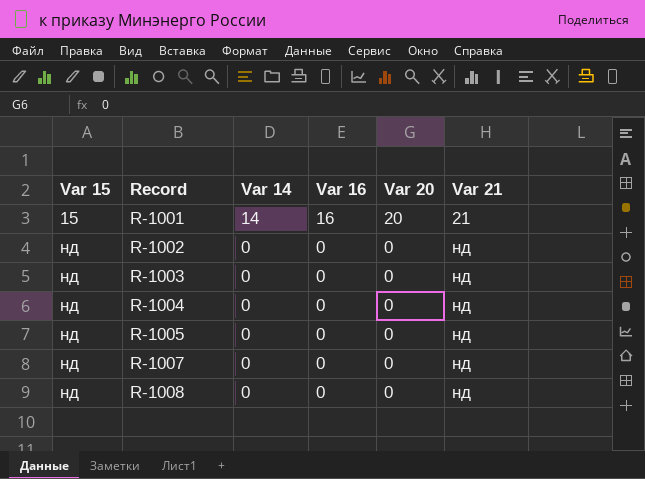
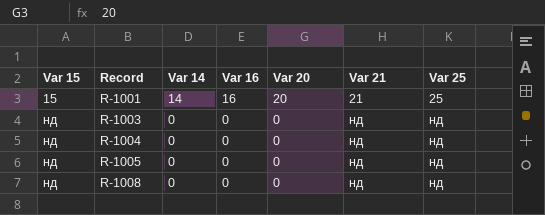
column Var 25 | position: none -> 7
row R-1002: нд | 0 | 0 | 0 | нд -> none
row R-1007: нд | 0 | 0 | 0 | нд -> none

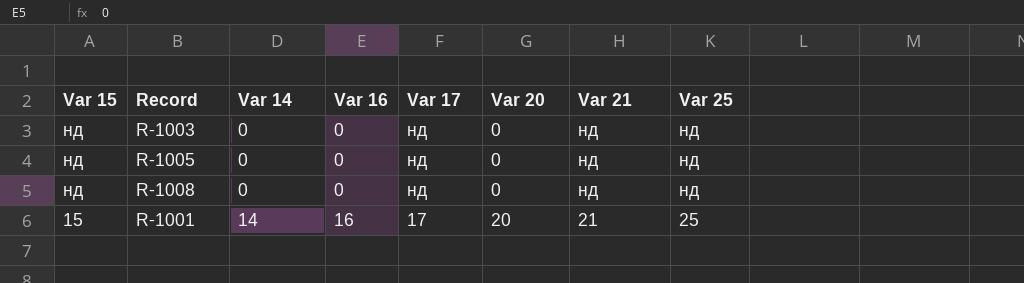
row order: Var 15 ascending -> Var 15 descending
column Var 17 | position: none -> 5
row R-1004: нд | 0 | 0 | 0 | нд | нд -> none

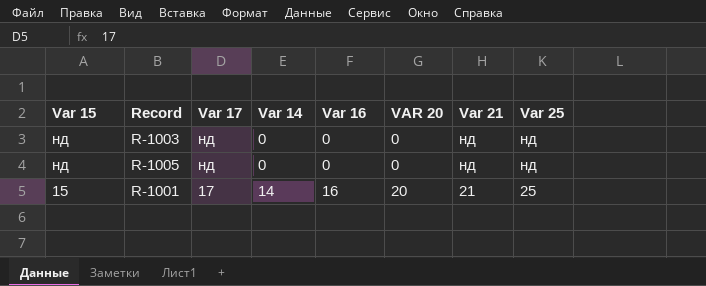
column Var 17 | position: 5 -> 3
column name: Var 20 -> VAR 20
row R-1008: нд | 0 | 0 | нд | 0 | нд | нд -> none

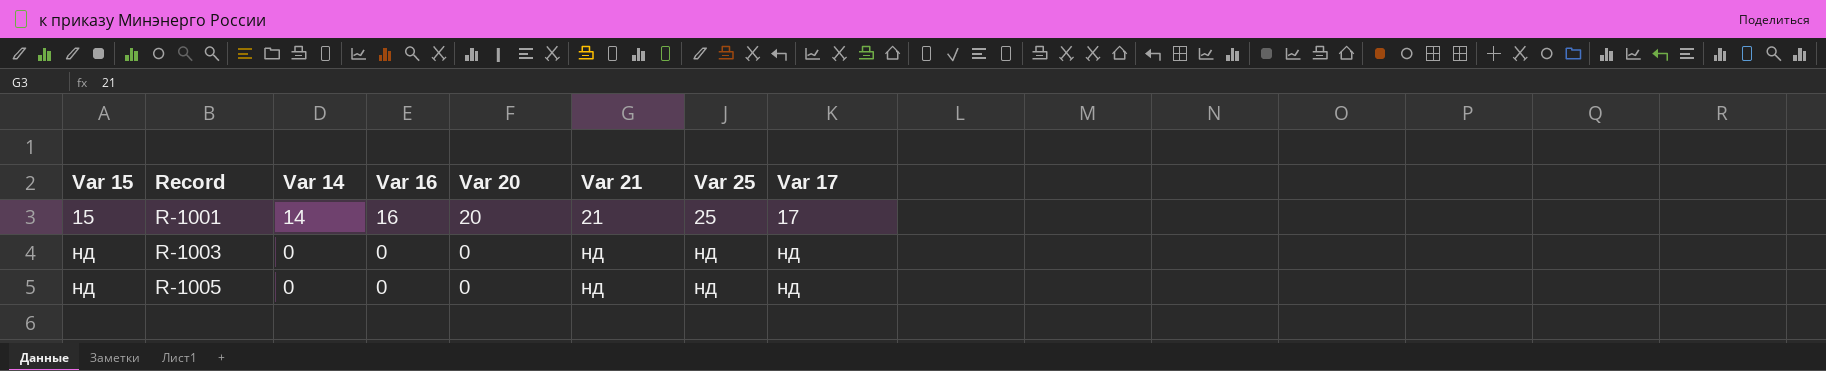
row order: Var 15 descending -> Var 15 ascending
column name: VAR 20 -> Var 20
column Var 17 | position: 3 -> 8

